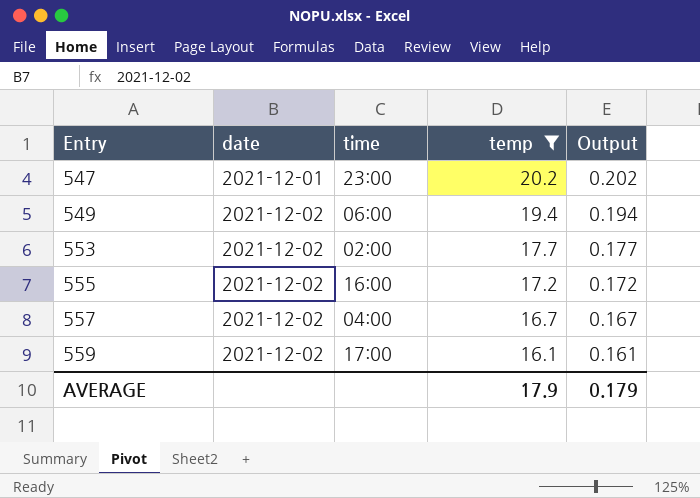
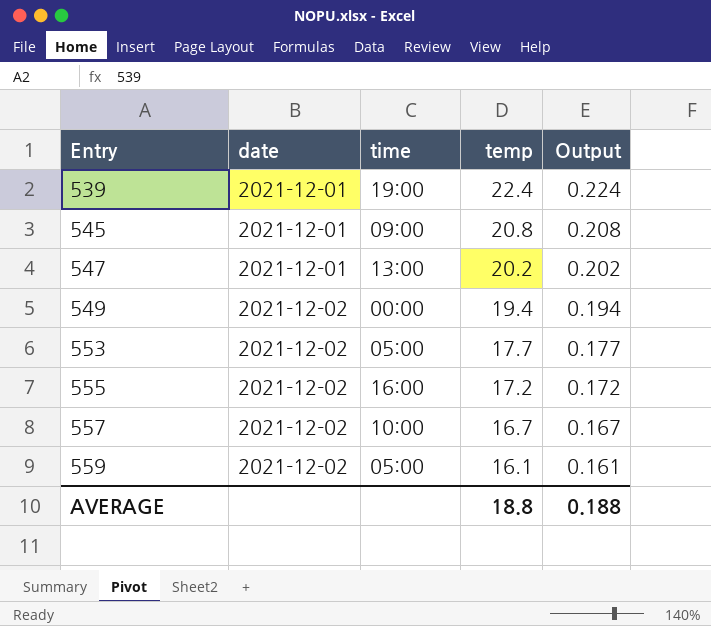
filter: temp <= 20.2 -> none
547 | time: 23:00 -> 13:00
549 | time: 06:00 -> 00:00
553 | time: 02:00 -> 05:00
557 | time: 04:00 -> 10:00
559 | time: 17:00 -> 05:00
AVERAGE | temp: 17.9 -> 18.8
AVERAGE | Output: 0.179 -> 0.188

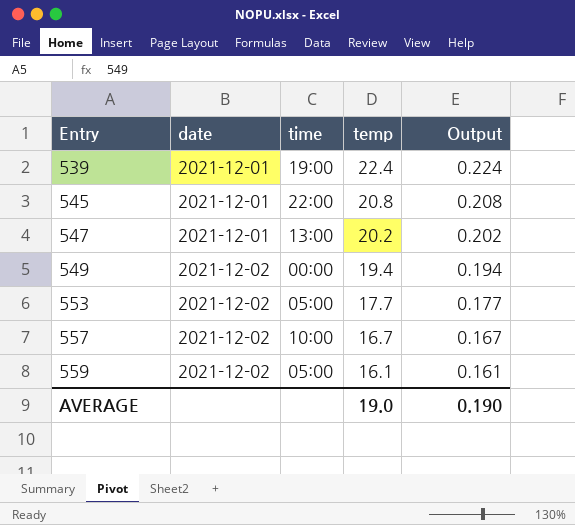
row 555: 2021-12-02 | 16:00 | 17.2 | 0.172 -> none
545 | time: 09:00 -> 22:00
AVERAGE | temp: 18.8 -> 19.0
AVERAGE | Output: 0.188 -> 0.190

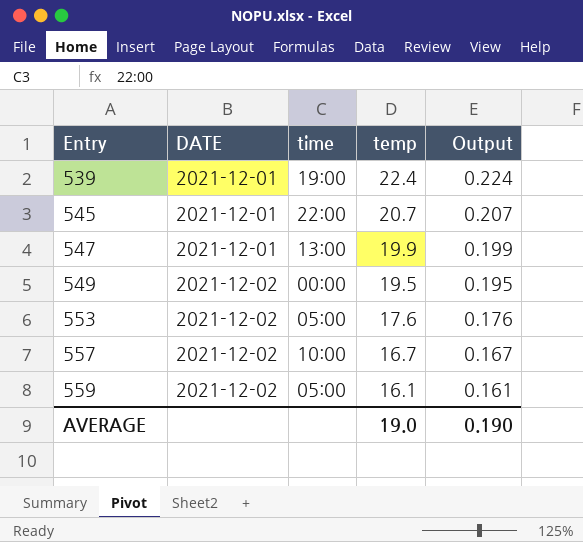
column name: date -> DATE
545 | temp: 20.8 -> 20.7
545 | Output: 0.208 -> 0.207
547 | temp: 20.2 -> 19.9
547 | Output: 0.202 -> 0.199
549 | temp: 19.4 -> 19.5
549 | Output: 0.194 -> 0.195
553 | temp: 17.7 -> 17.6
553 | Output: 0.177 -> 0.176

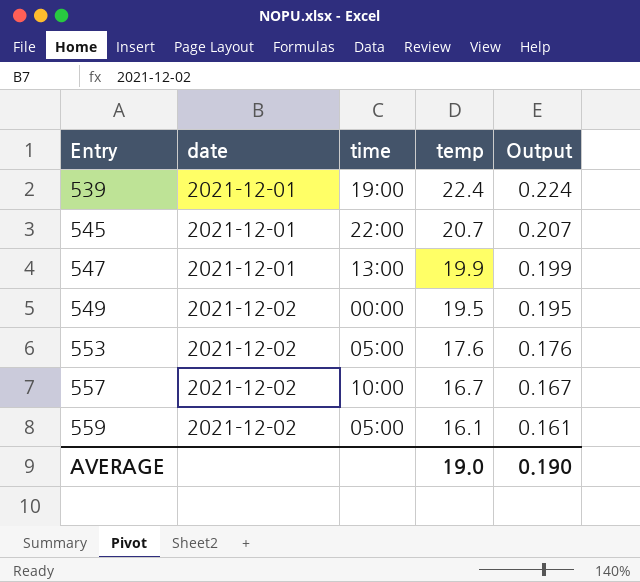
column name: DATE -> date

